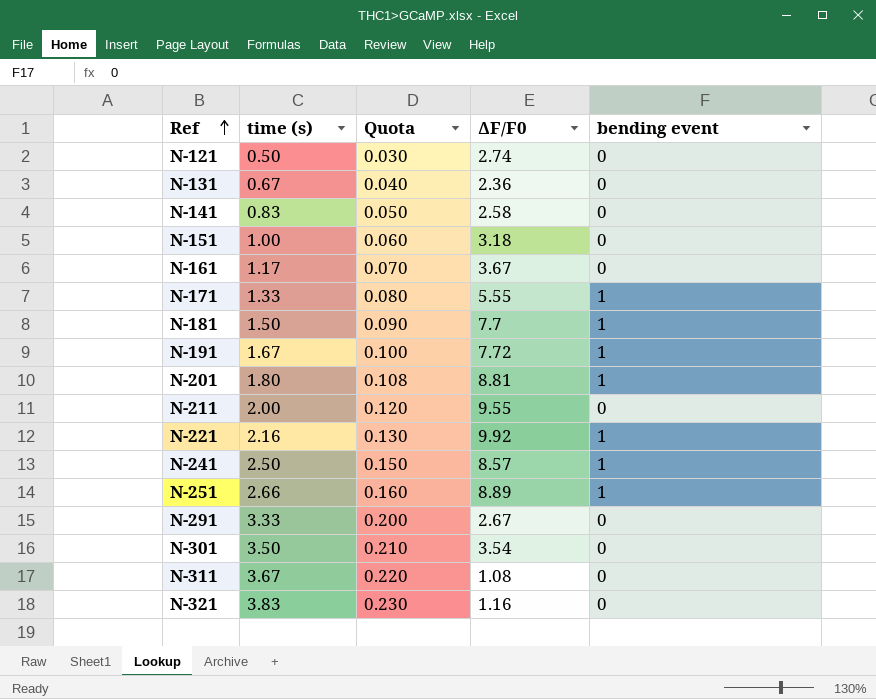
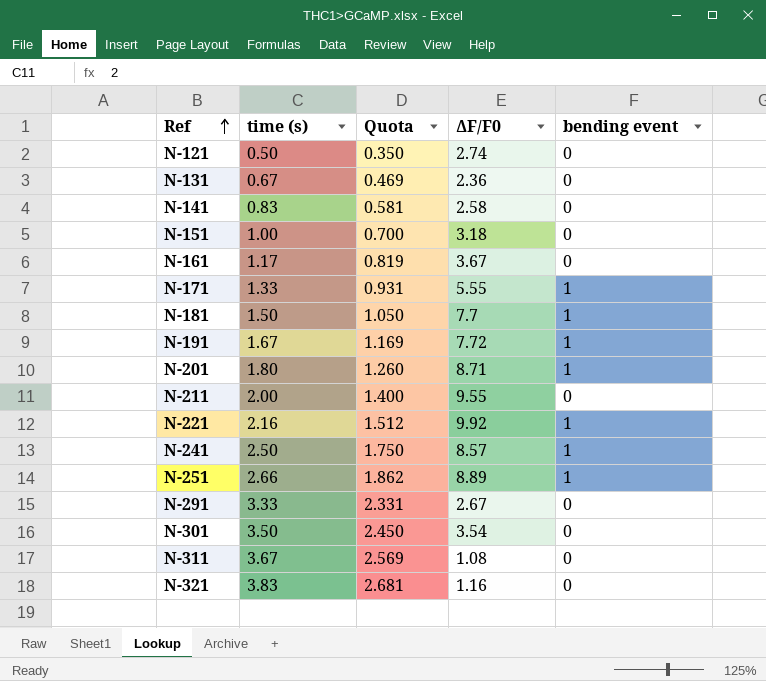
column Quota | formula: [time (s)] * 0.06 -> [time (s)] * 0.7
N-201 | ΔF/F0: 8.81 -> 8.71

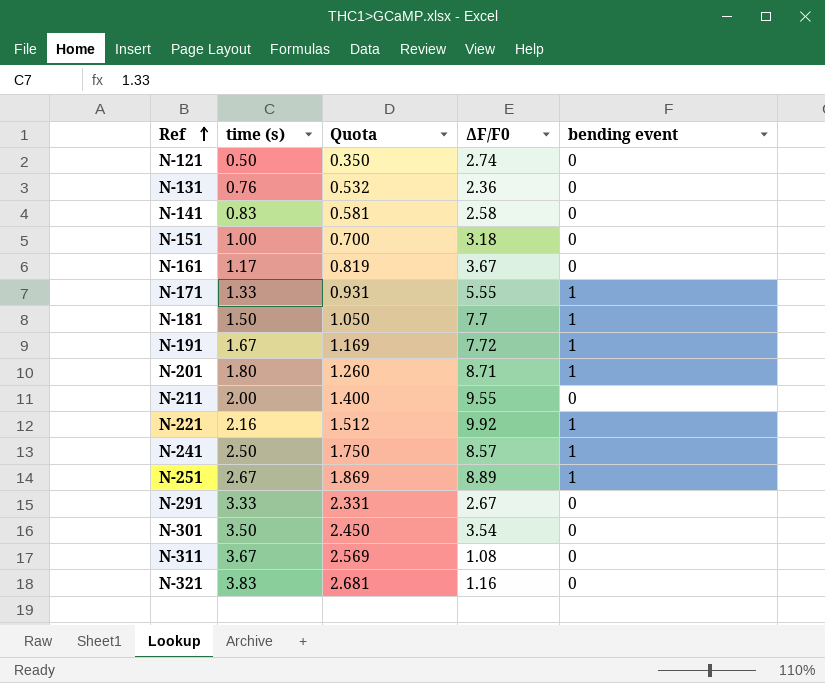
N-131 | time (s): 0.67 -> 0.76
N-131 | Quota: 0.469 -> 0.532
N-251 | time (s): 2.66 -> 2.67
N-251 | Quota: 1.862 -> 1.869

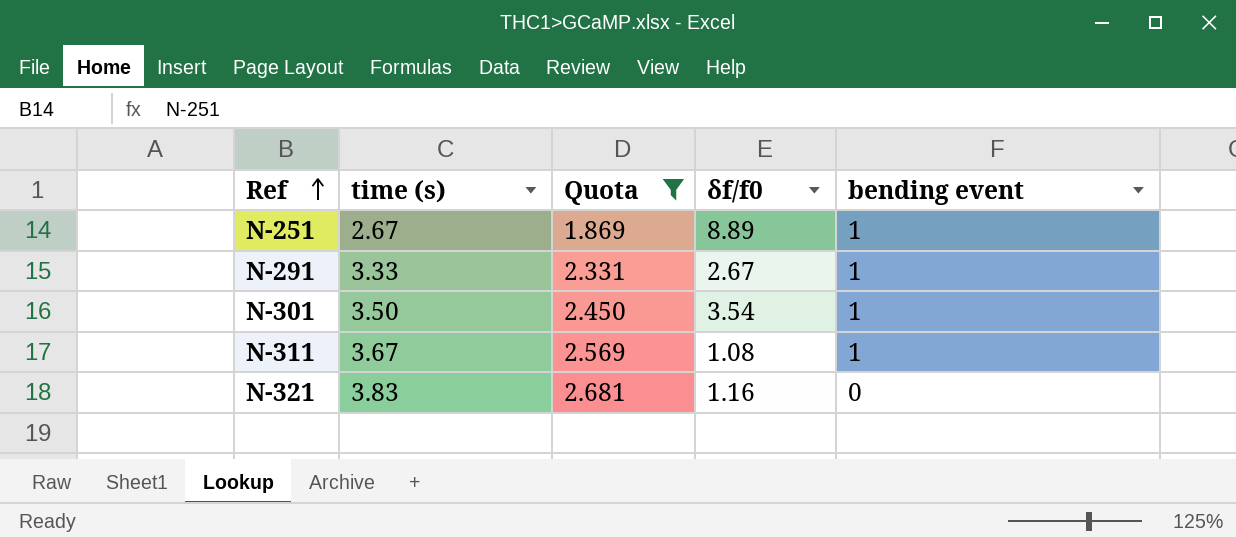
filter: none -> Quota >= 1.869
column name: ΔF/F0 -> δf/f0
N-291 | bending event: 0 -> 1
N-301 | bending event: 0 -> 1
N-311 | bending event: 0 -> 1

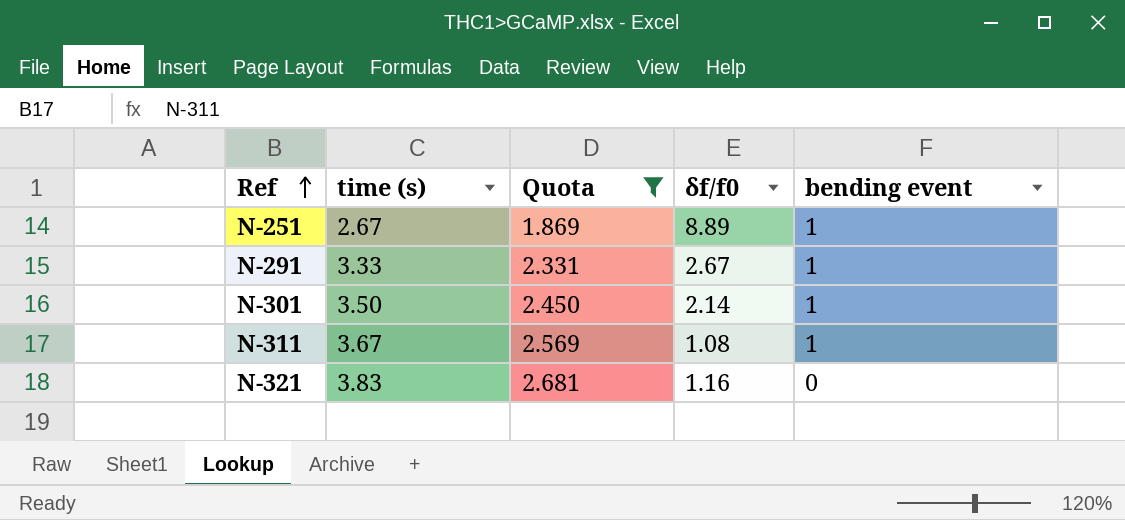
N-301 | δf/f0: 3.54 -> 2.14

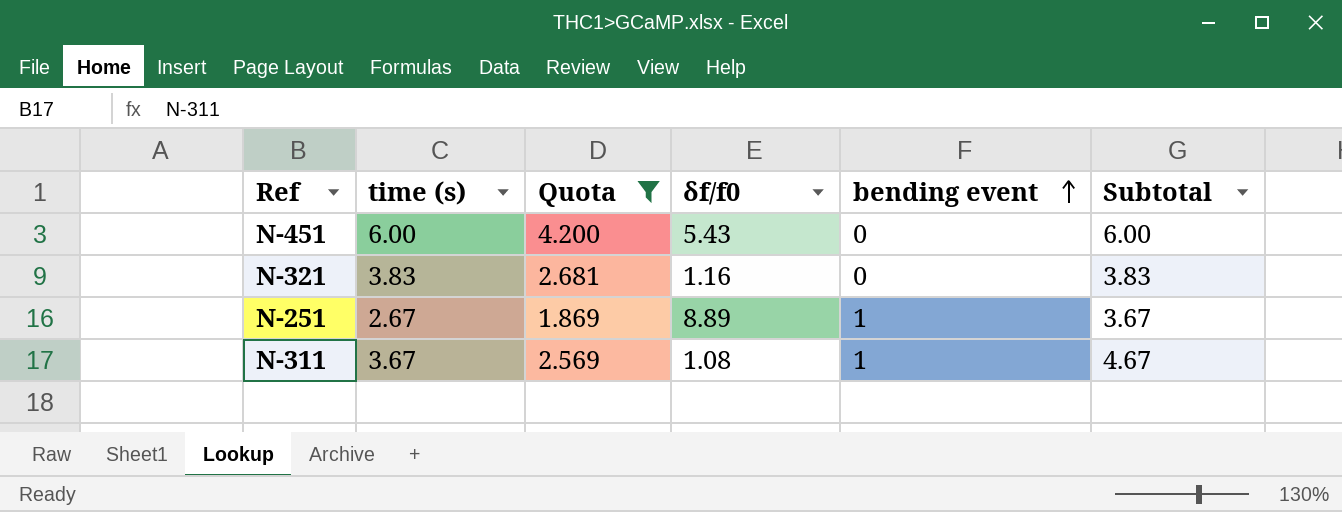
row order: Ref ascending -> bending event ascending
column Subtotal | formula: none -> [time (s)] + [bending event]
row N-291: 3.33 | 2.331 | 2.67 | 1 -> none
row N-301: 3.50 | 2.450 | 2.14 | 1 -> none
row N-451: none -> 6.00 | 4.200 | 5.43 | 0 | 6.00

